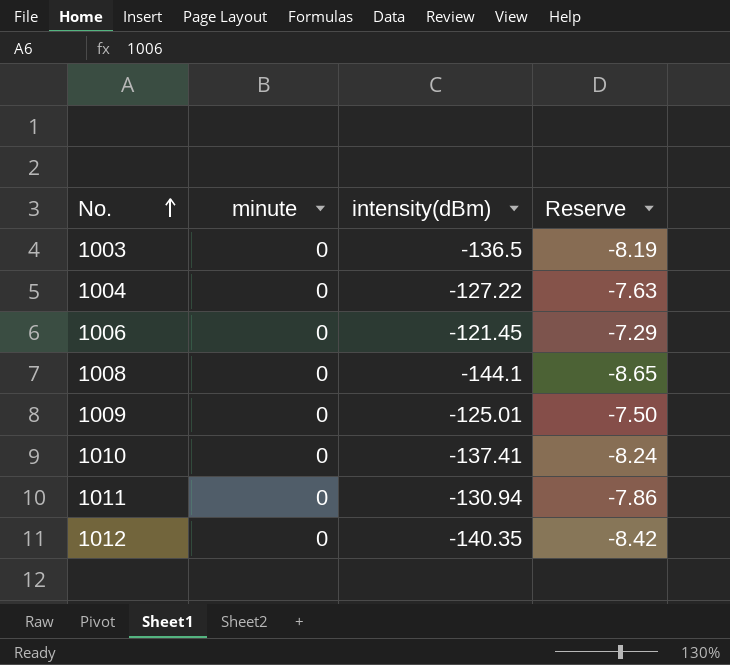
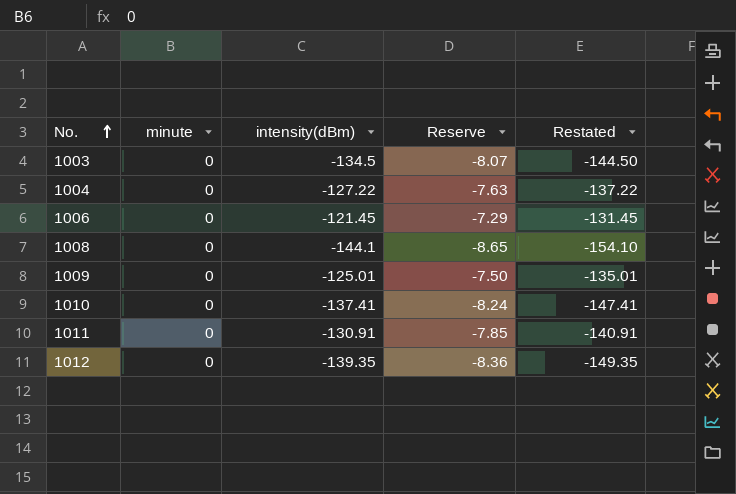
column Restated | formula: none -> [intensity(dBm)] - 10
1003 | intensity(dBm): -136.5 -> -134.5
1003 | Reserve: -8.19 -> -8.07
1011 | intensity(dBm): -130.94 -> -130.91
1011 | Reserve: -7.86 -> -7.85
1012 | intensity(dBm): -140.35 -> -139.35
1012 | Reserve: -8.42 -> -8.36

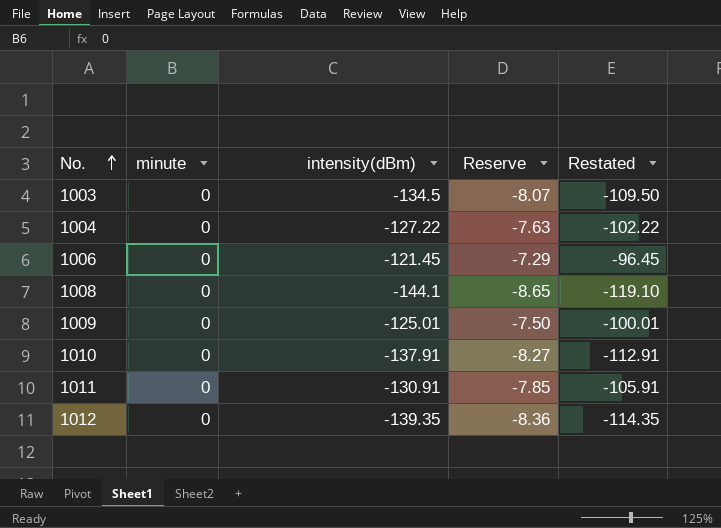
column Restated | formula: [intensity(dBm)] - 10 -> [intensity(dBm)] + 25
1010 | intensity(dBm): -137.41 -> -137.91
1010 | Reserve: -8.24 -> -8.27

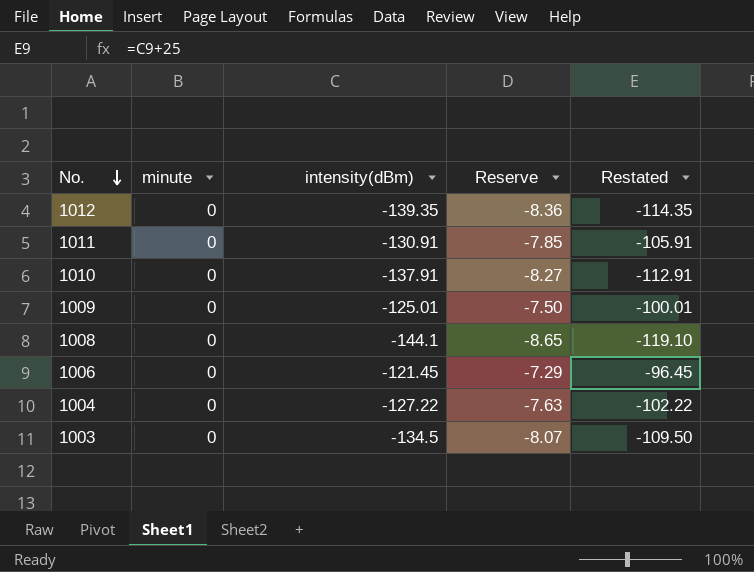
row order: No. ascending -> No. descending

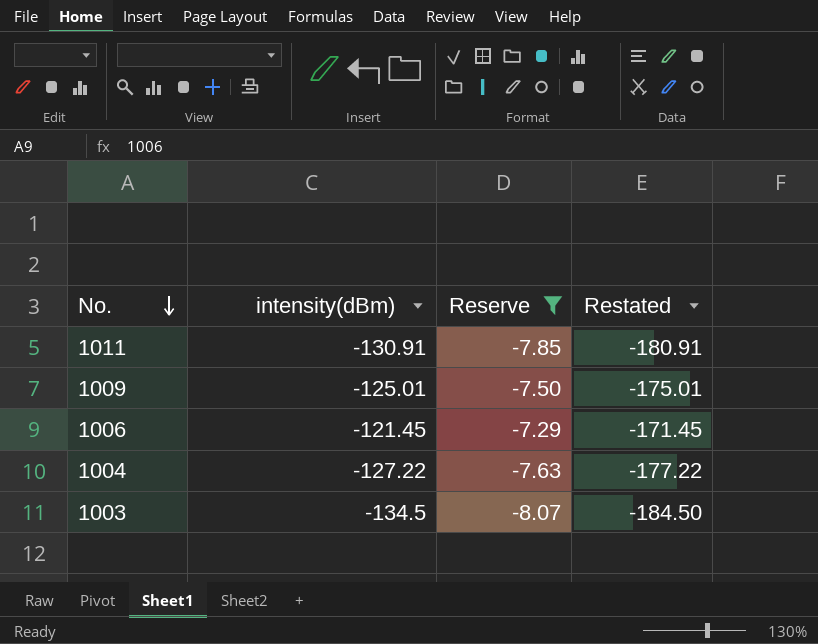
filter: none -> Reserve >= -8.07
column minute | position: 2 -> none
column Restated | formula: [intensity(dBm)] + 25 -> [intensity(dBm)] - 50

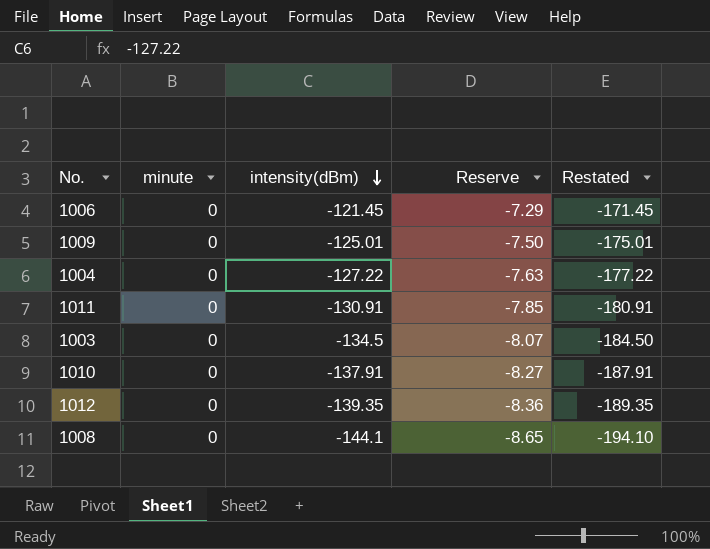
filter: Reserve >= -8.07 -> none
row order: No. descending -> intensity(dBm) descending
column minute | position: none -> 2

